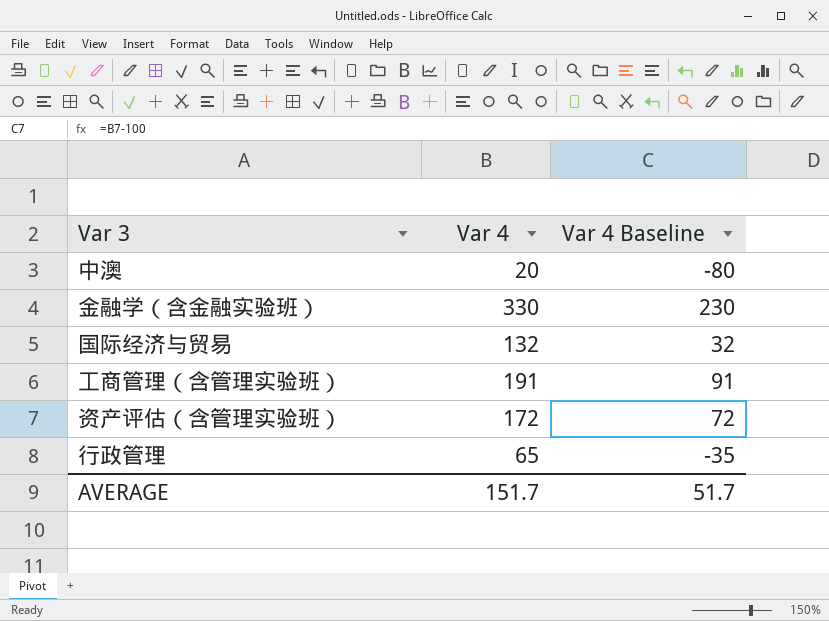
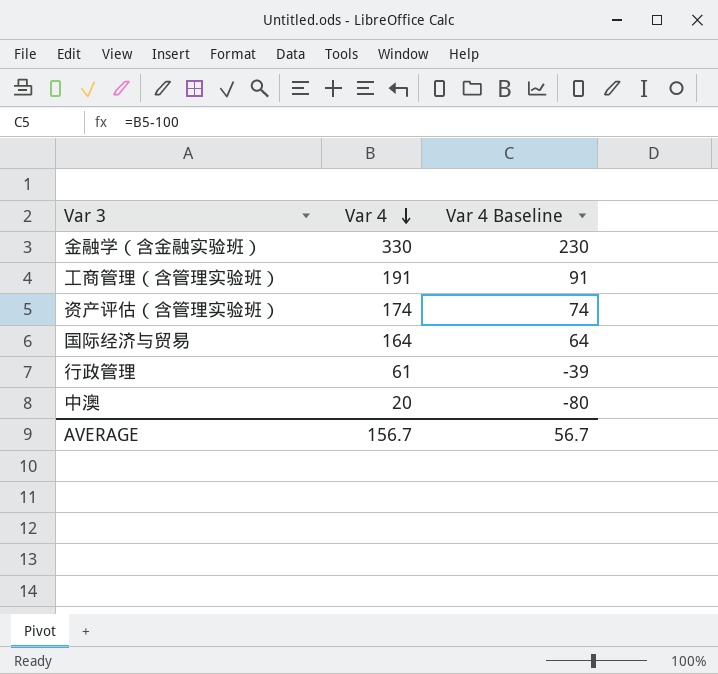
row order: none -> Var 4 descending
资产评估（含管理实验班） | Var 4: 172 -> 174
资产评估（含管理实验班） | Var 4 Baseline: 72 -> 74
国际经济与贸易 | Var 4: 132 -> 164
国际经济与贸易 | Var 4 Baseline: 32 -> 64
行政管理 | Var 4: 65 -> 61
行政管理 | Var 4 Baseline: -35 -> -39
AVERAGE | Var 4: 151.7 -> 156.7
AVERAGE | Var 4 Baseline: 51.7 -> 56.7

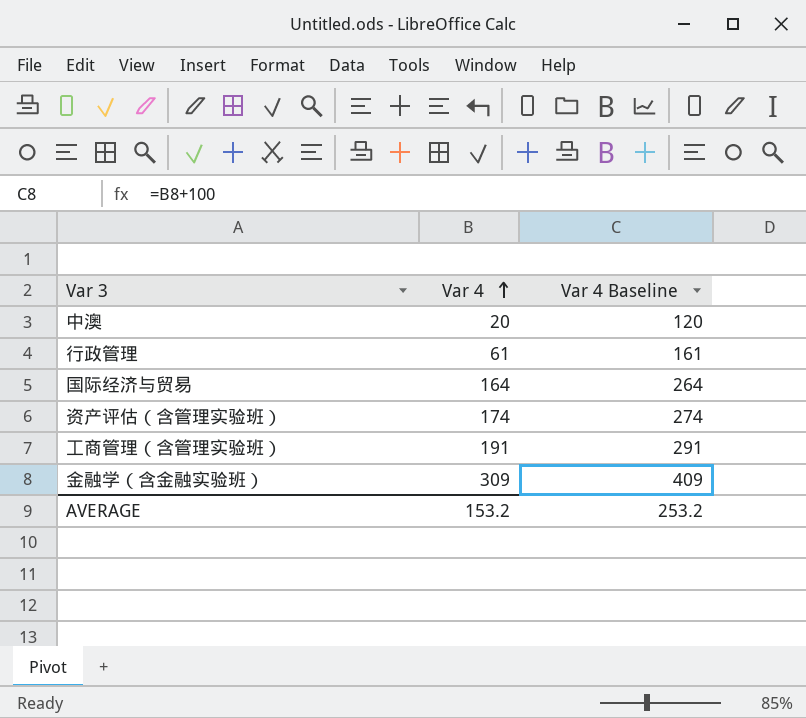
row order: Var 4 descending -> Var 4 ascending
column Var 4 Baseline | formula: [Var 4] - 100 -> [Var 4] + 100
金融学（含金融实验班） | Var 4: 330 -> 309
AVERAGE | Var 4: 156.7 -> 153.2
AVERAGE | Var 4 Baseline: 56.7 -> 253.2

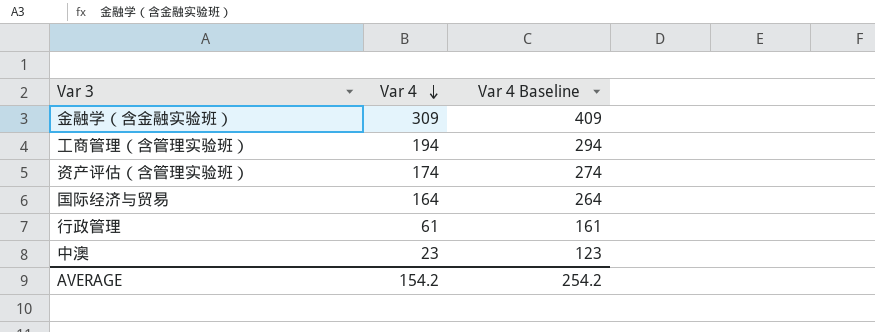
row order: Var 4 ascending -> Var 4 descending
工商管理（含管理实验班） | Var 4: 191 -> 194
工商管理（含管理实验班） | Var 4 Baseline: 291 -> 294
中澳 | Var 4: 20 -> 23
中澳 | Var 4 Baseline: 120 -> 123
AVERAGE | Var 4: 153.2 -> 154.2
AVERAGE | Var 4 Baseline: 253.2 -> 254.2

